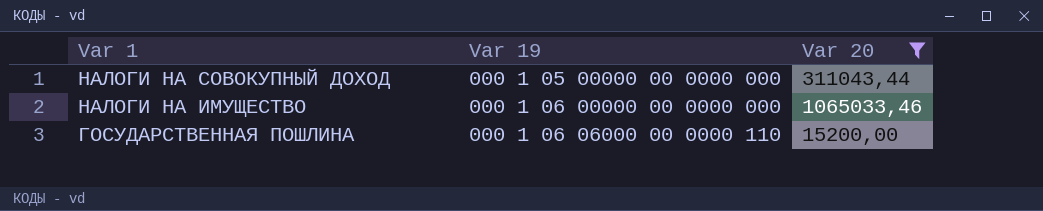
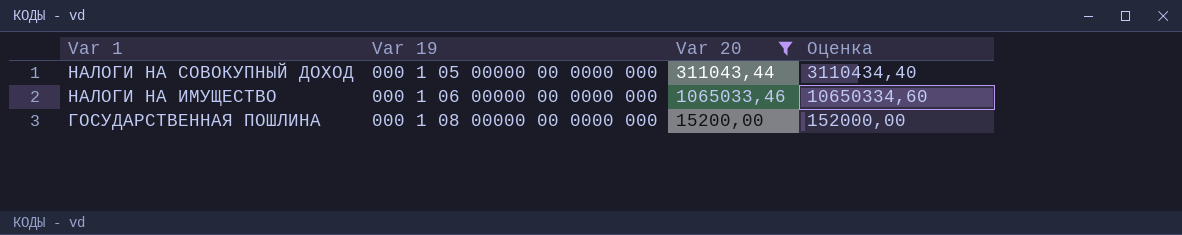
column Оценка | formula: none -> [Var 20] * 10
ГОСУДАРСТВЕННАЯ ПОШЛИНА | Var 19: 000 1 06 06000 00 0000 110 -> 000 1 08 00000 00 0000 000

